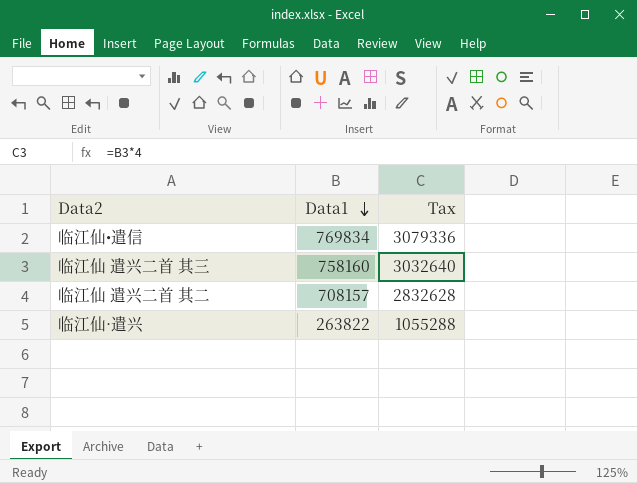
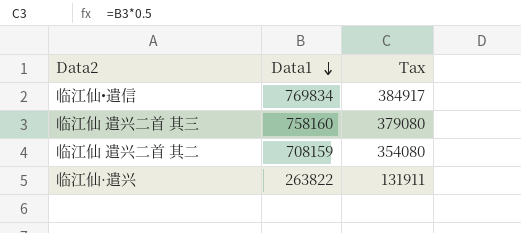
column Tax | formula: [Data1] * 4 -> [Data1] * 0.5
临江仙 遣兴二首 其二 | Data1: 708157 -> 708159

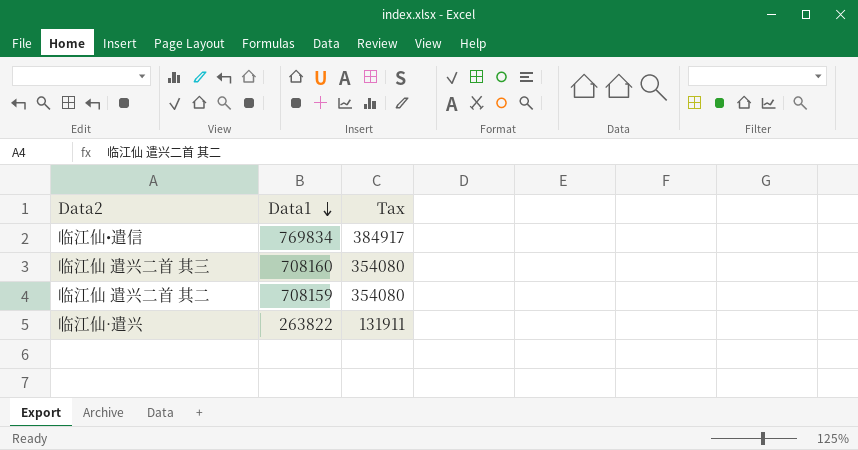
临江仙 遣兴二首 其三 | Data1: 758160 -> 708160
临江仙 遣兴二首 其三 | Tax: 379080 -> 354080

